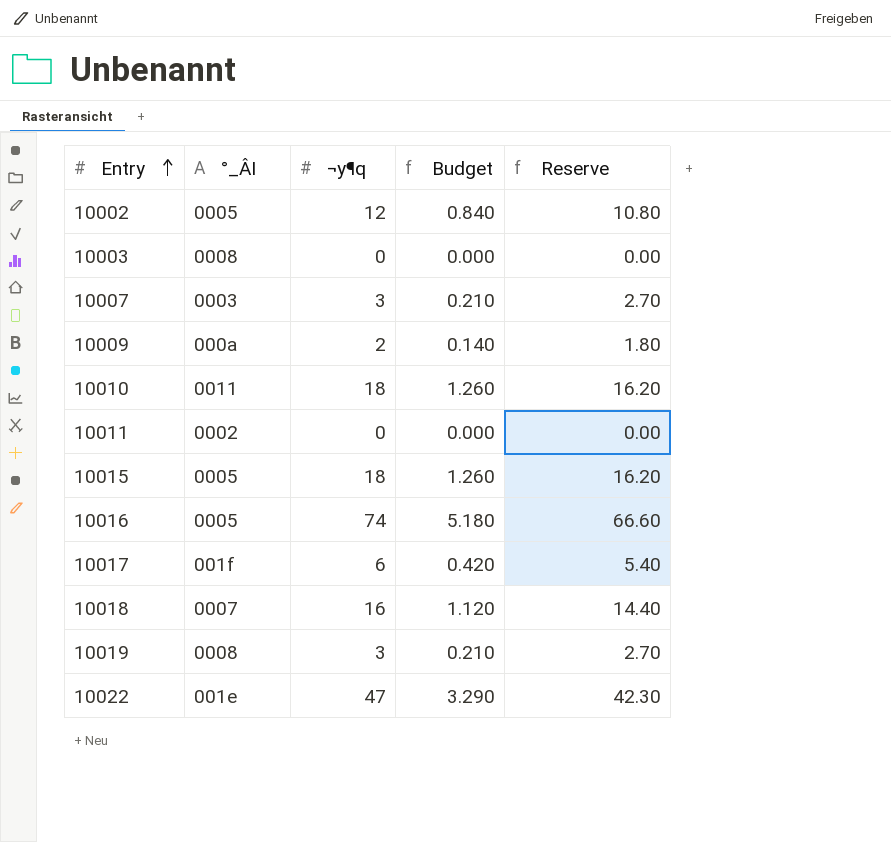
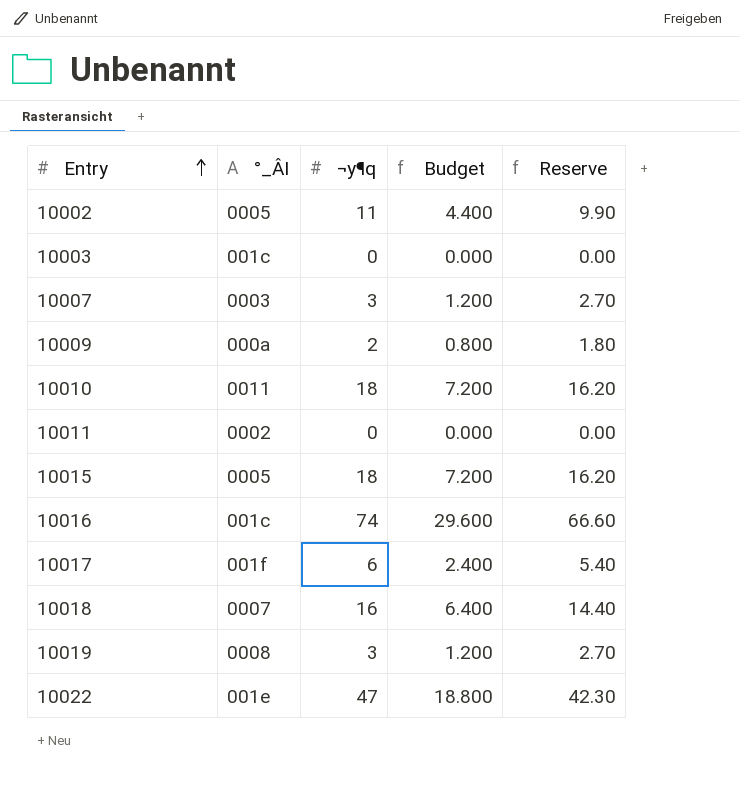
column Budget | formula: [¬y¶q] * 0.07 -> [¬y¶q] * 0.4
10002 | ¬y¶q: 12 -> 11
10002 | Reserve: 10.80 -> 9.90
10003 | °_ÂI: 0008 -> 001c
10016 | °_ÂI: 0005 -> 001c

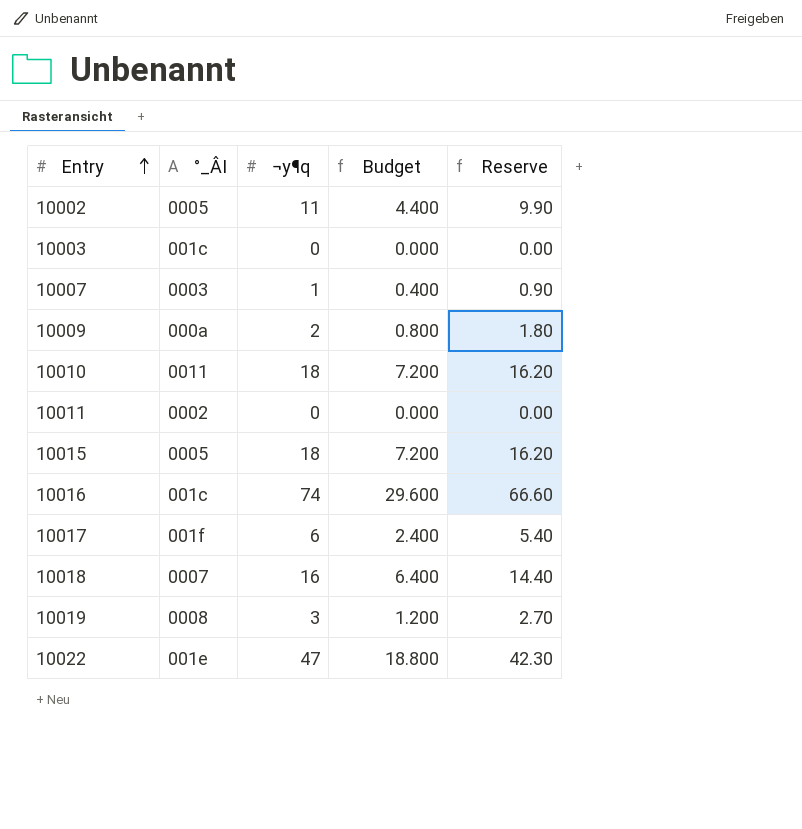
10007 | ¬y¶q: 3 -> 1
10007 | Budget: 1.200 -> 0.400
10007 | Reserve: 2.70 -> 0.90

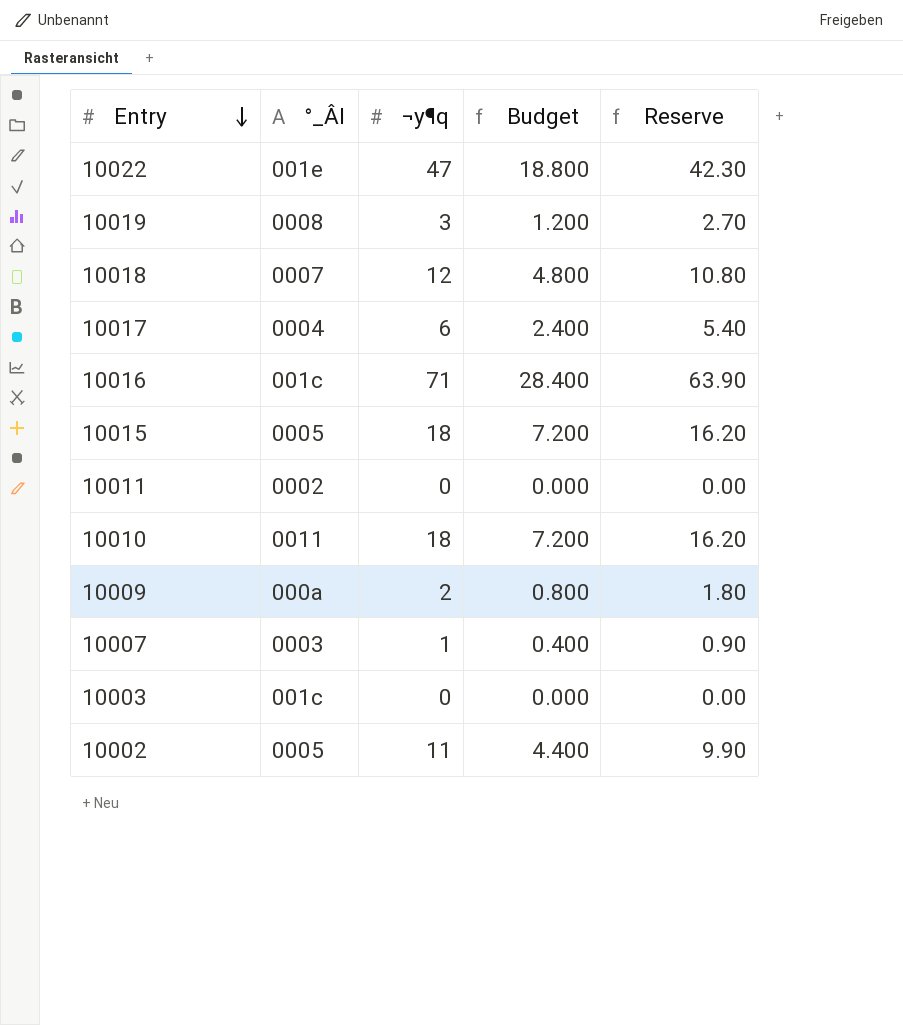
row order: Entry ascending -> Entry descending
10018 | ¬y¶q: 16 -> 12
10018 | Budget: 6.400 -> 4.800
10018 | Reserve: 14.40 -> 10.80
10017 | °_ÂI: 001f -> 0004
10016 | ¬y¶q: 74 -> 71
10016 | Budget: 29.600 -> 28.400
10016 | Reserve: 66.60 -> 63.90

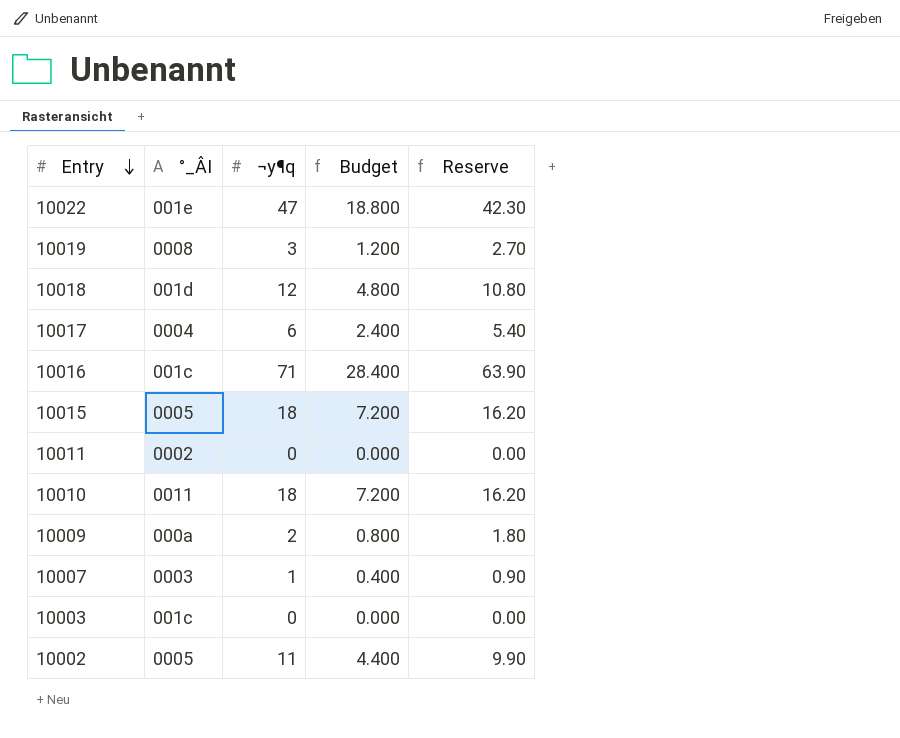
10018 | °_ÂI: 0007 -> 001d

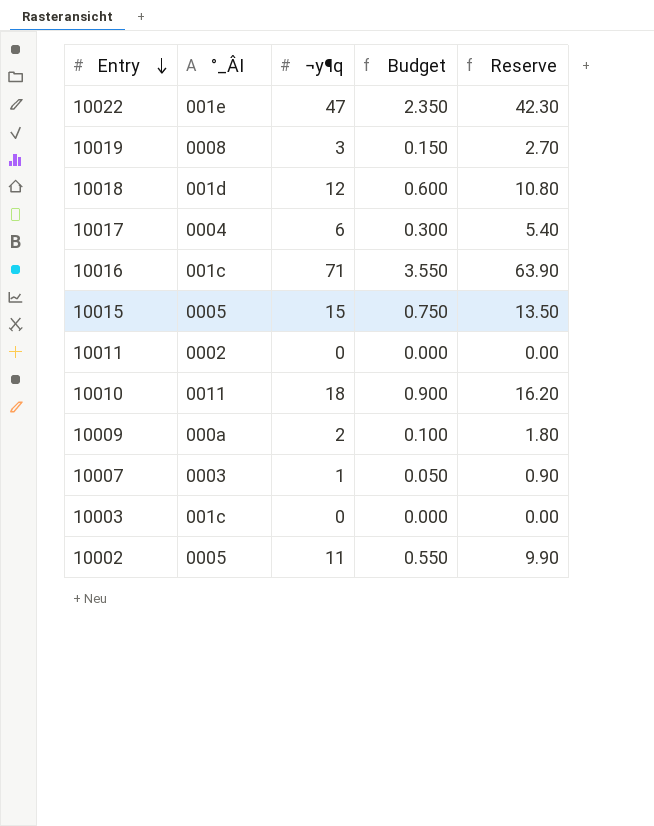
column Budget | formula: [¬y¶q] * 0.4 -> [¬y¶q] * 0.05
10015 | ¬y¶q: 18 -> 15
10015 | Reserve: 16.20 -> 13.50

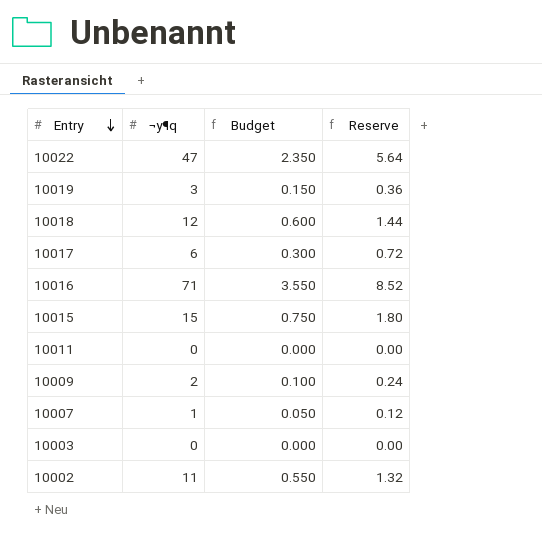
column °_ÂI | position: 2 -> none
column Reserve | formula: [¬y¶q] * 0.9 -> [¬y¶q] * 0.12
row 10010: 0011 | 18 | 0.900 | 16.20 -> none

